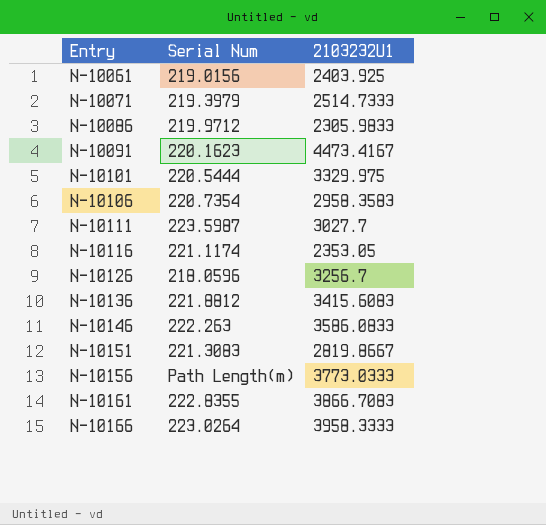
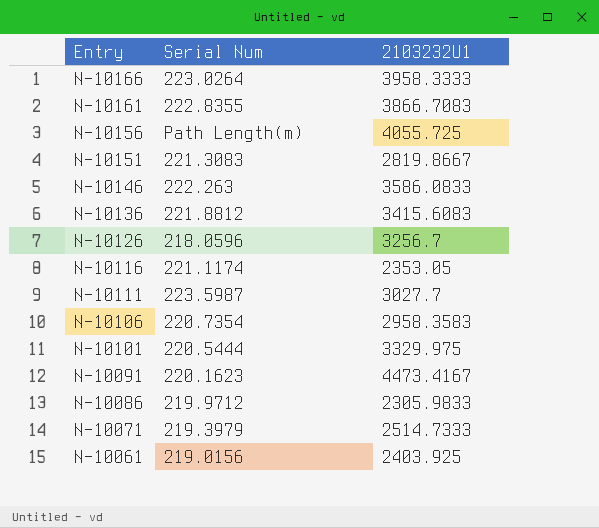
row order: Entry ascending -> Entry descending
N-10156 | 2103232U1: 3773.0333 -> 4055.725

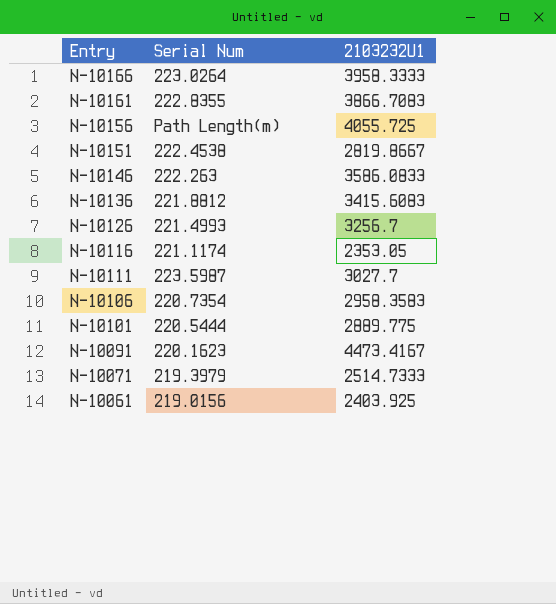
row N-10086: 219.9712 | 2305.9833 -> none
N-10151 | Serial Num: 221.3083 -> 222.4538
N-10126 | Serial Num: 218.0596 -> 221.4993
N-10101 | 2103232U1: 3329.975 -> 2889.775

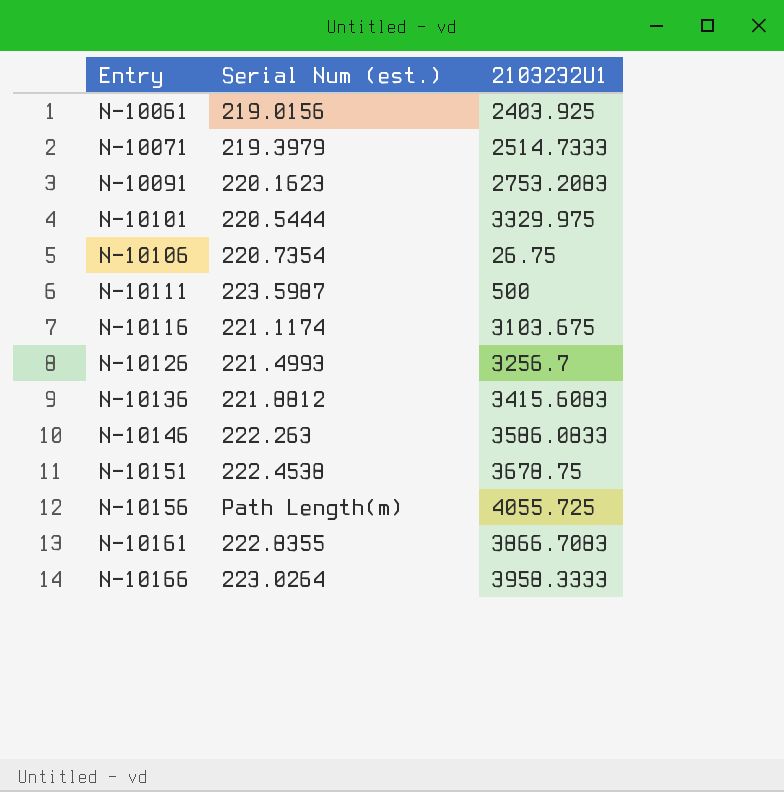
row order: Entry descending -> Entry ascending
column name: Serial Num -> Serial Num (est.)
N-10091 | 2103232U1: 4473.4167 -> 2753.2083
N-10101 | 2103232U1: 2889.775 -> 3329.975
N-10106 | 2103232U1: 2958.3583 -> 26.75
N-10111 | 2103232U1: 3027.7 -> 500
N-10116 | 2103232U1: 2353.05 -> 3103.675
N-10151 | 2103232U1: 2819.8667 -> 3678.75

